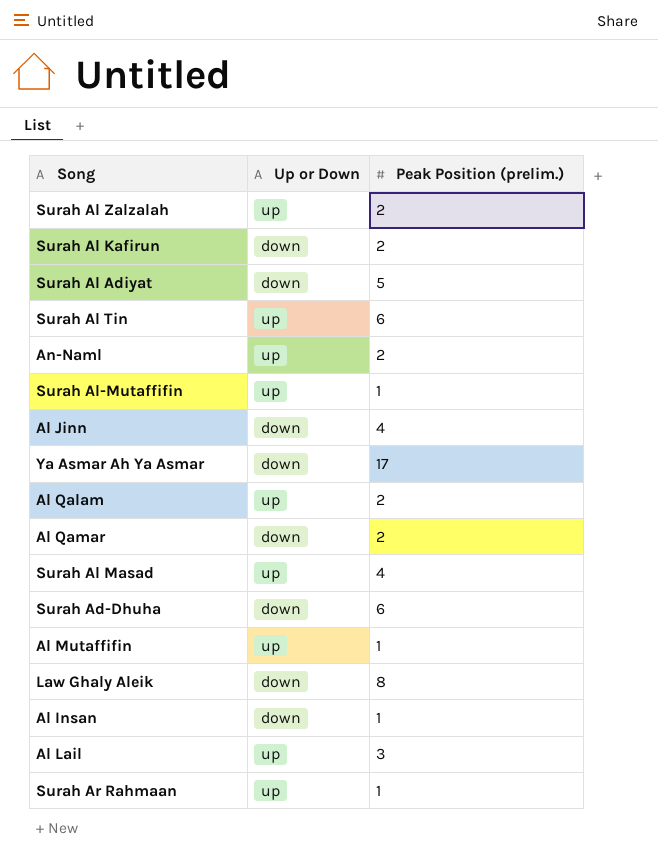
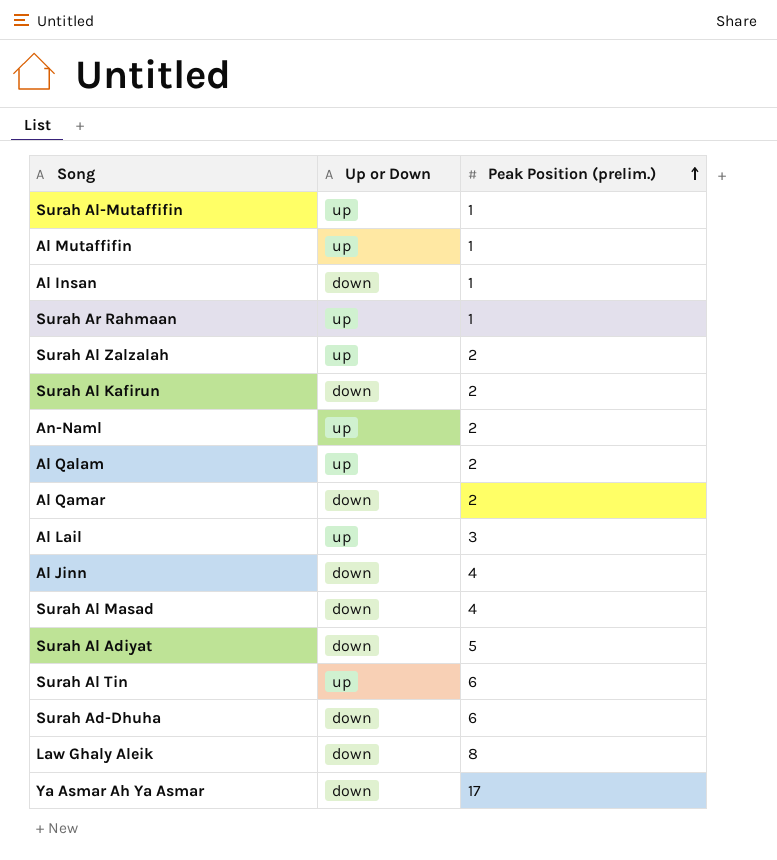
row order: none -> Peak Position (prelim.) ascending
Surah Al Masad | Up or Down: up -> down

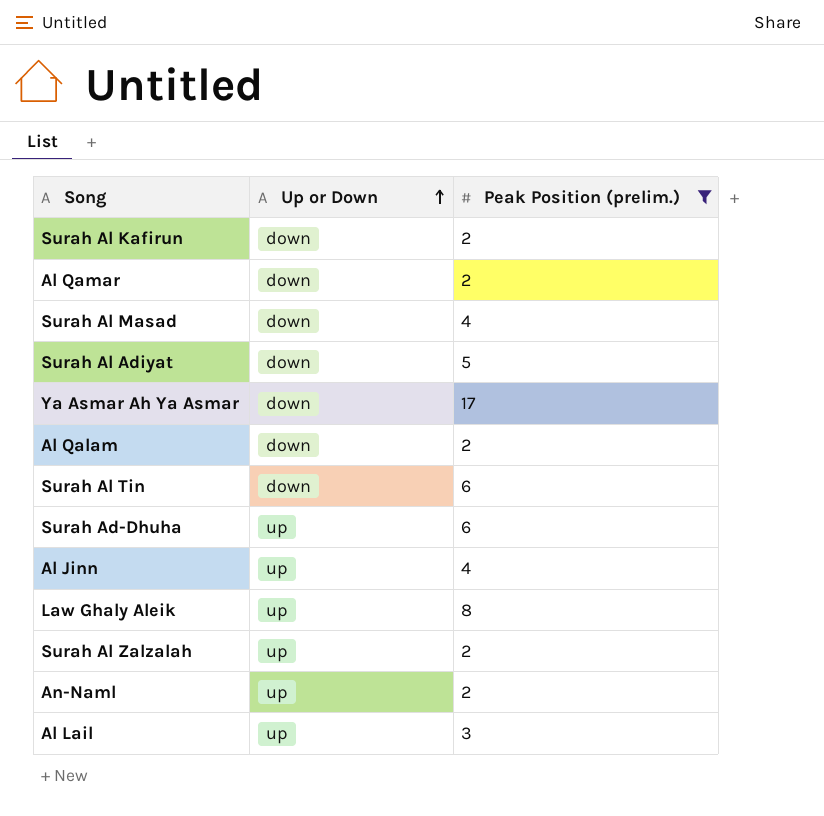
filter: none -> Peak Position (prelim.) != 1
row order: Peak Position (prelim.) ascending -> Up or Down ascending
Al Qalam | Up or Down: up -> down
Surah Al Tin | Up or Down: up -> down
Surah Ad-Dhuha | Up or Down: down -> up
Al Jinn | Up or Down: down -> up
Law Ghaly Aleik | Up or Down: down -> up

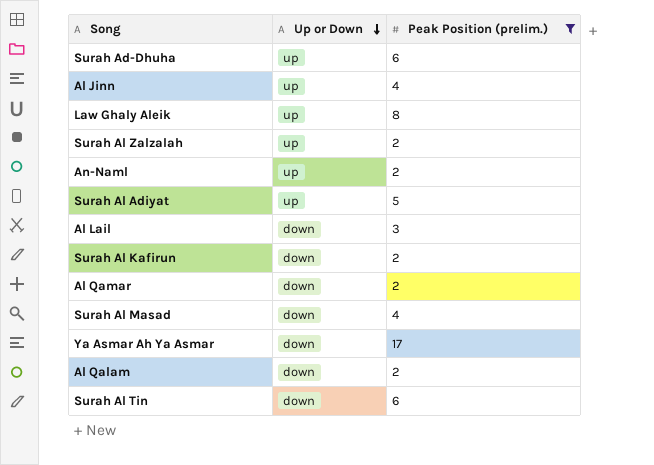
row order: Up or Down ascending -> Up or Down descending
Surah Al Adiyat | Up or Down: down -> up
Al Lail | Up or Down: up -> down

